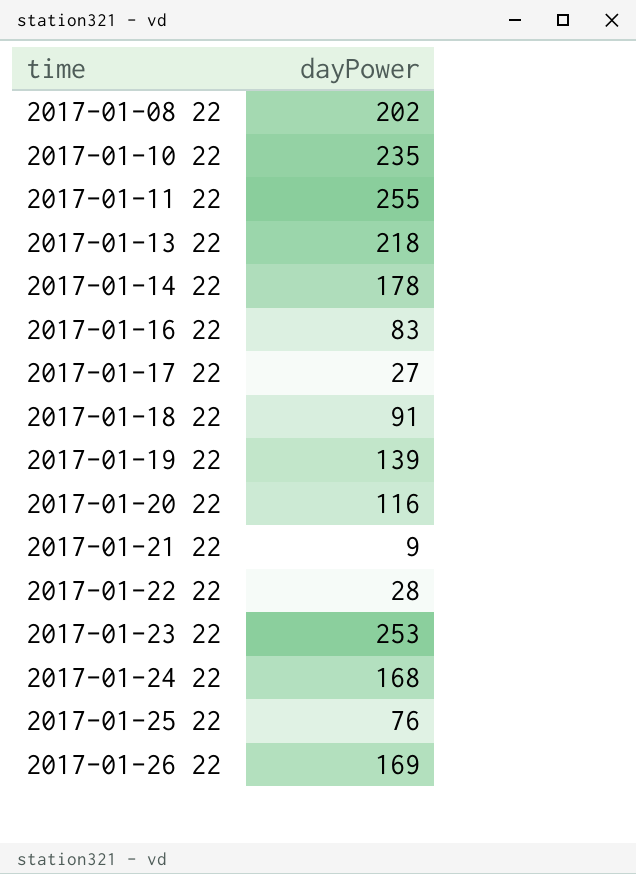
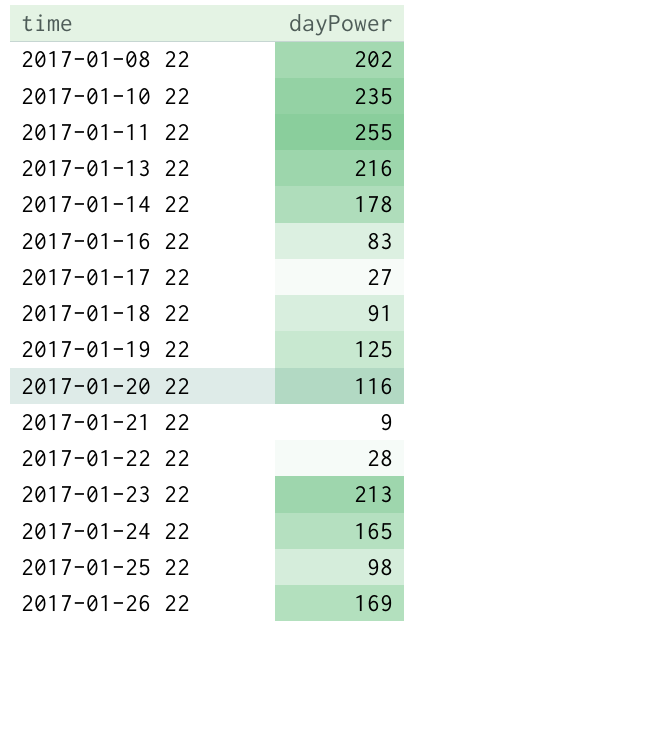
2017-01-13 22 | dayPower: 218 -> 216
2017-01-19 22 | dayPower: 139 -> 125
2017-01-23 22 | dayPower: 253 -> 213
2017-01-24 22 | dayPower: 168 -> 165
2017-01-25 22 | dayPower: 76 -> 98

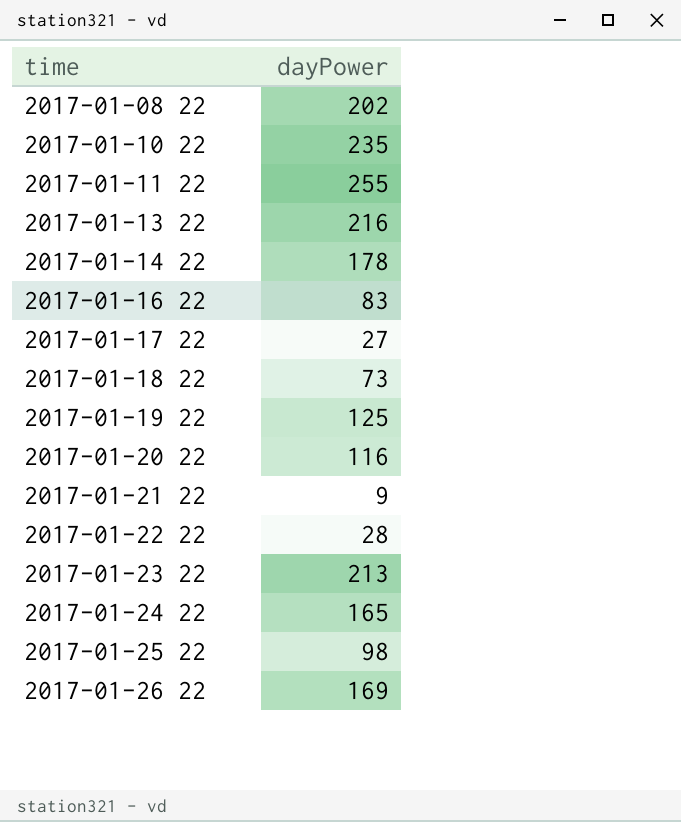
2017-01-18 22 | dayPower: 91 -> 73

